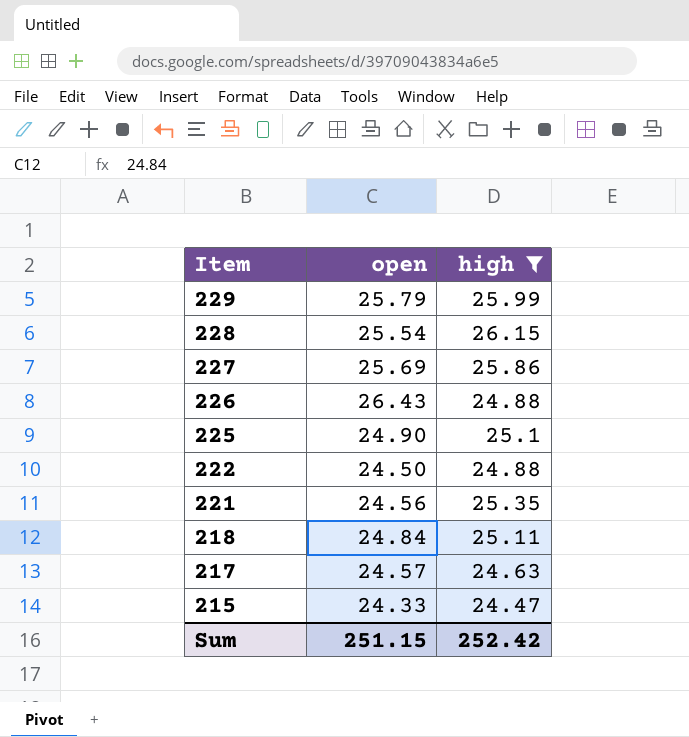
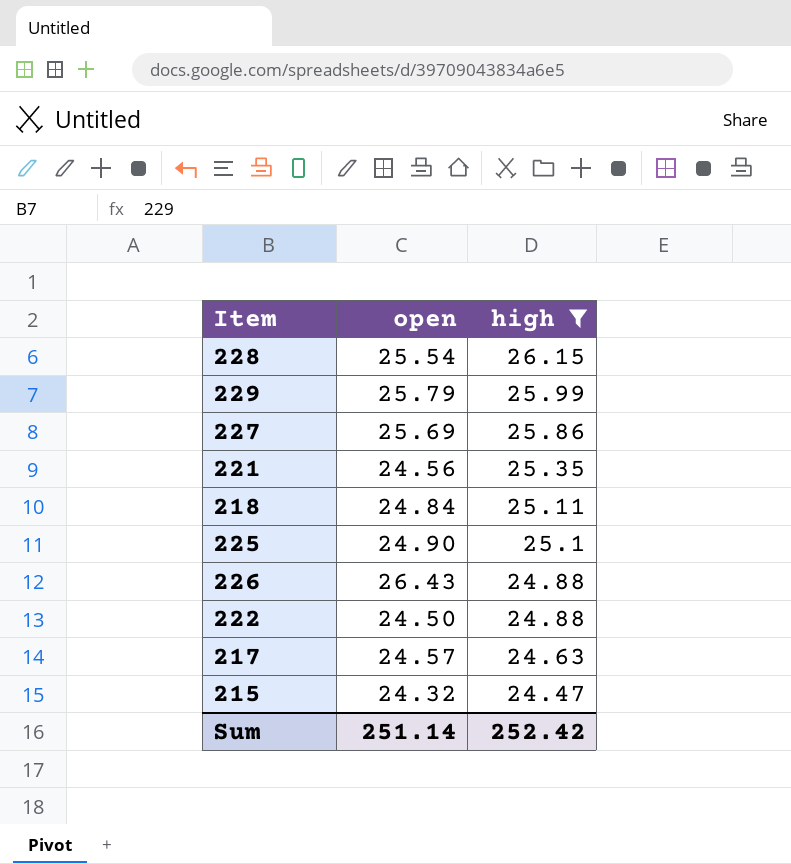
row order: Item descending -> high descending
215 | open: 24.33 -> 24.32
Sum | open: 251.15 -> 251.14

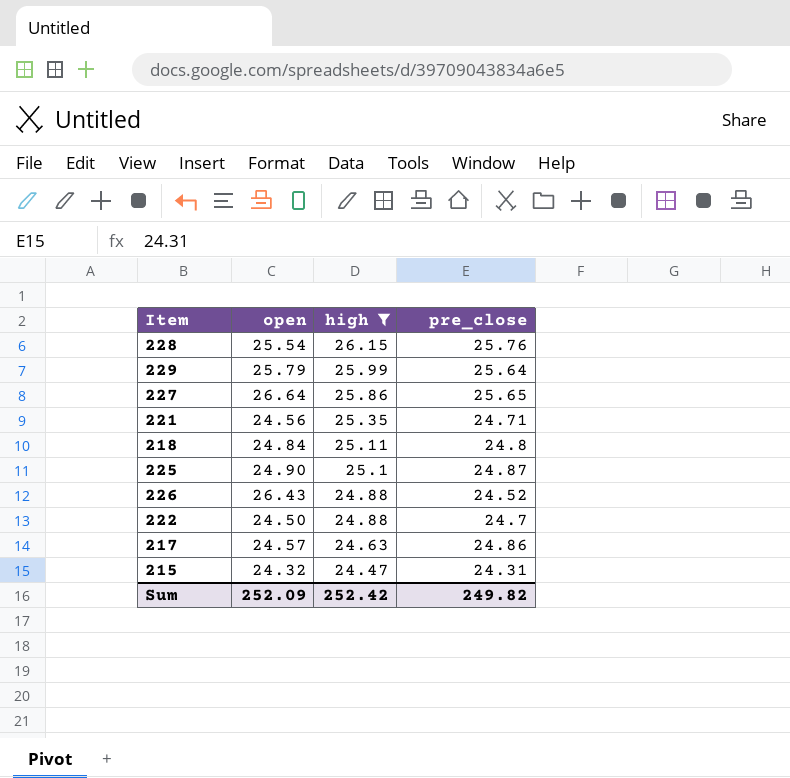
column pre_close | position: none -> 4
227 | open: 25.69 -> 26.64
Sum | open: 251.14 -> 252.09

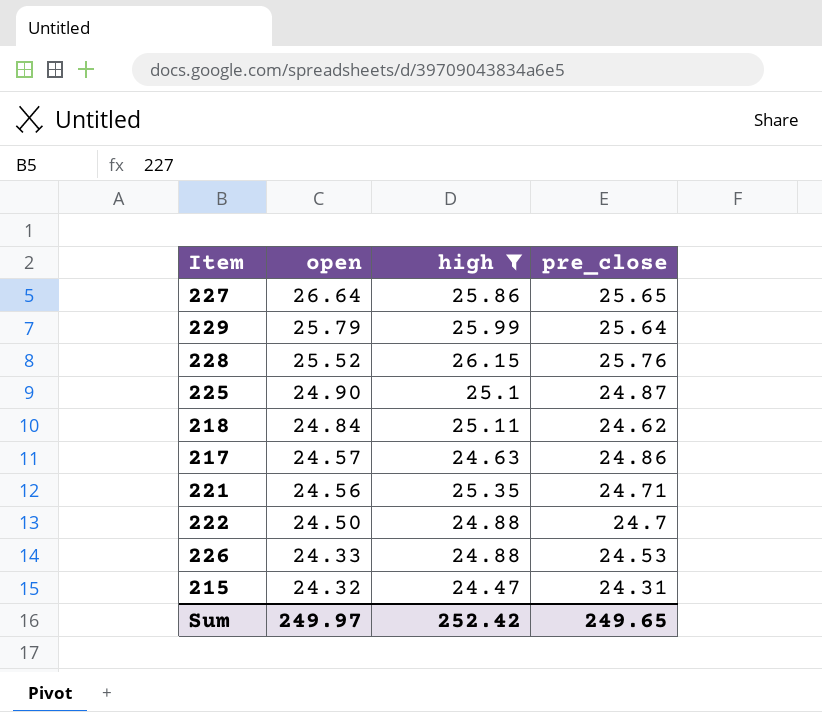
row order: high descending -> open descending
228 | open: 25.54 -> 25.52
218 | pre_close: 24.8 -> 24.62
226 | open: 26.43 -> 24.33
226 | pre_close: 24.52 -> 24.53
Sum | open: 252.09 -> 249.97
Sum | pre_close: 249.82 -> 249.65

